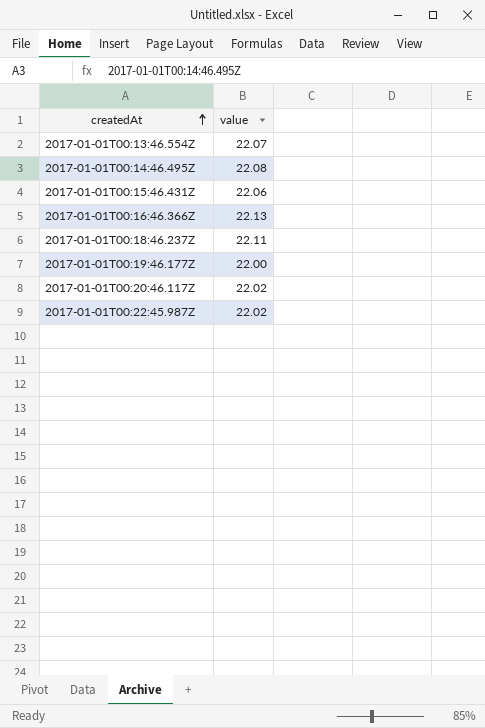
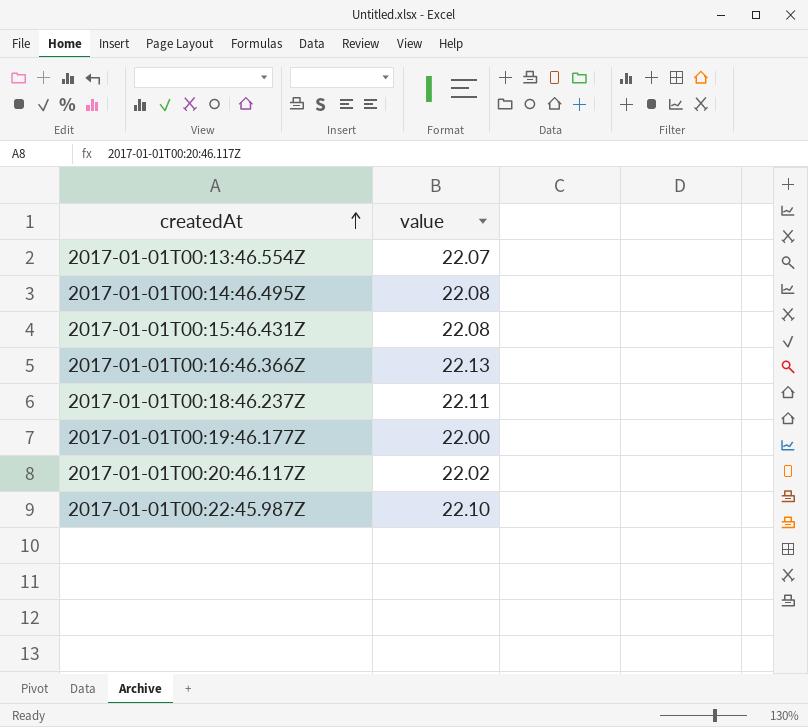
2017-01-01T00:15:46.431Z | value: 22.06 -> 22.08
2017-01-01T00:22:45.987Z | value: 22.02 -> 22.10

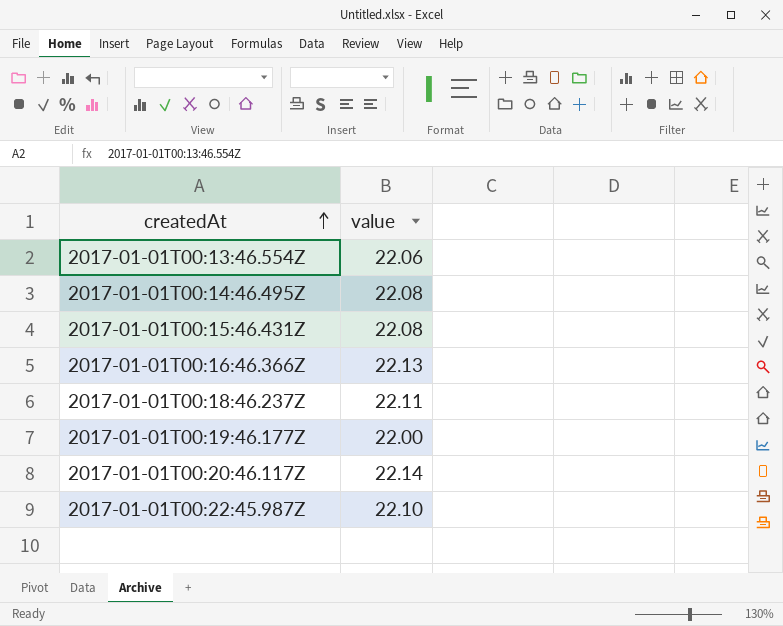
2017-01-01T00:13:46.554Z | value: 22.07 -> 22.06
2017-01-01T00:20:46.117Z | value: 22.02 -> 22.14

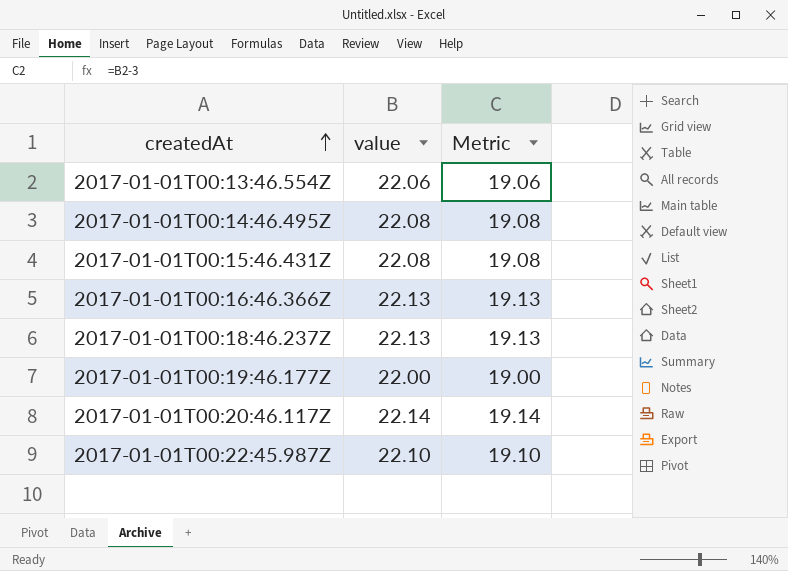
column Metric | formula: none -> [value] - 3
2017-01-01T00:18:46.237Z | value: 22.11 -> 22.13

